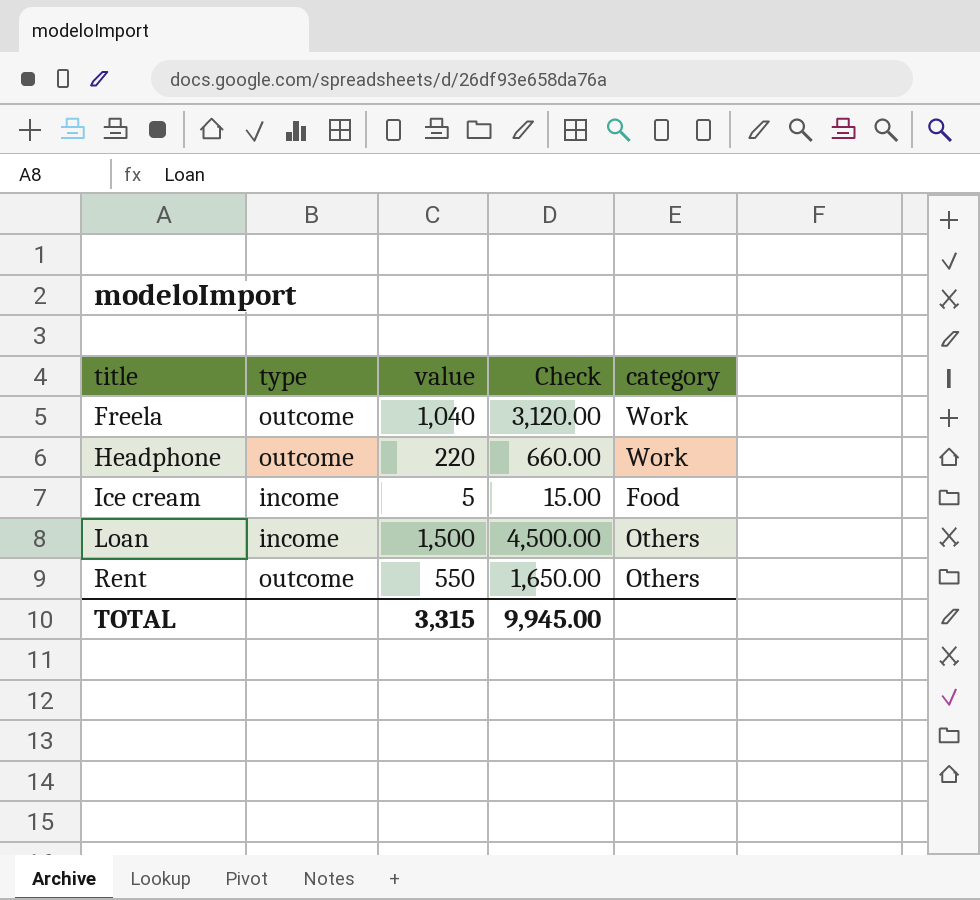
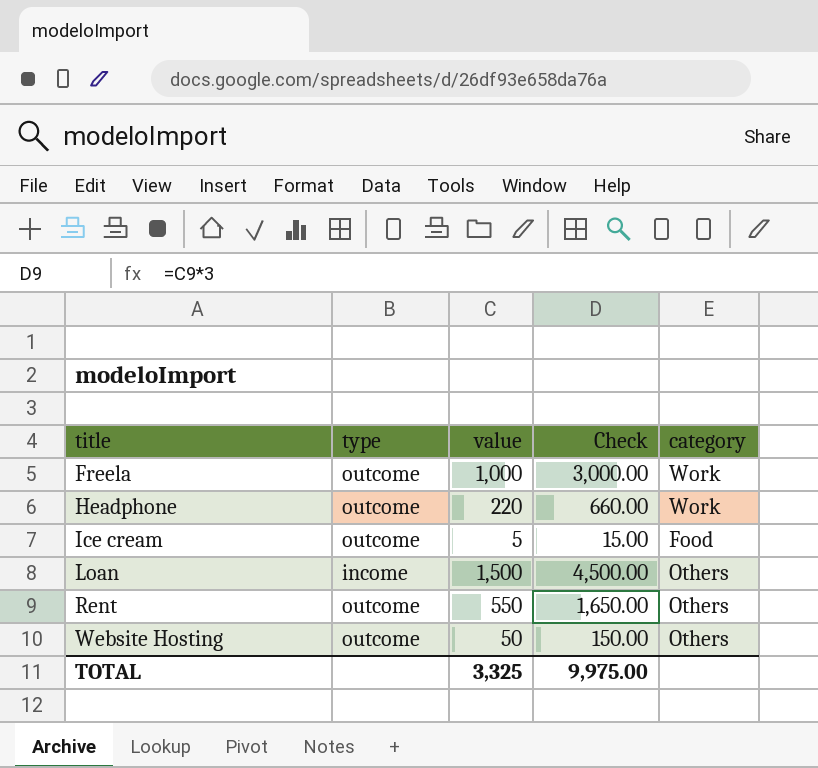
Freela | value: 1,040 -> 1,000
Freela | Check: 3,120.00 -> 3,000.00
Ice cream | type: income -> outcome
row Website Hosting: none -> outcome | 50 | 150.00 | Others
TOTAL | value: 3,315 -> 3,325
TOTAL | Check: 9,945.00 -> 9,975.00

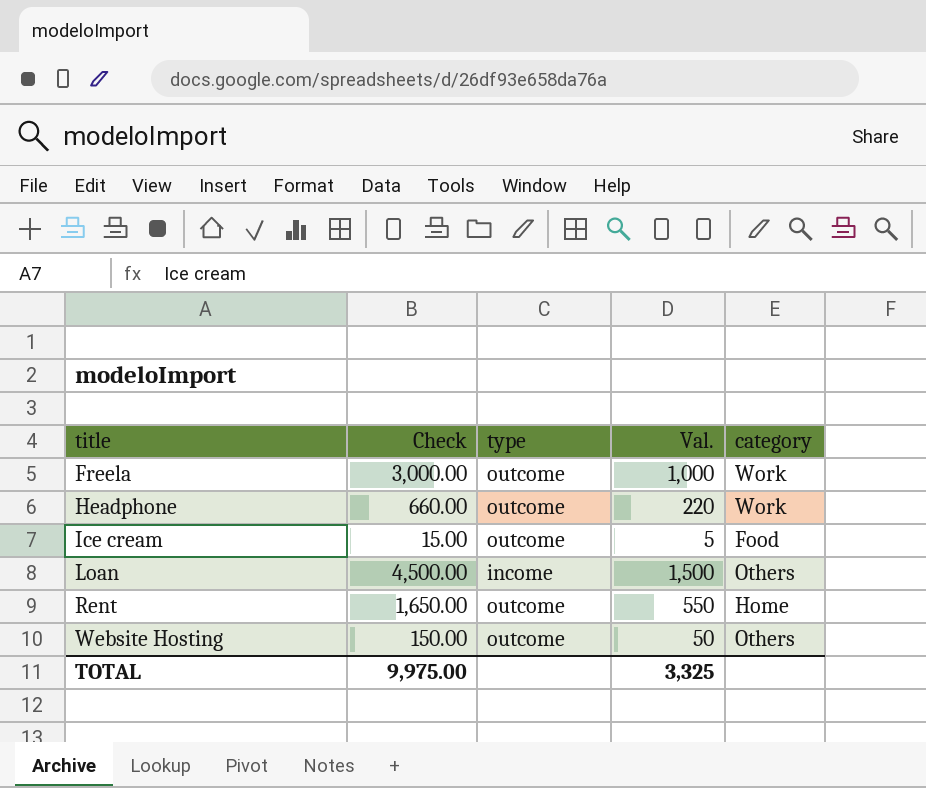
column Check | position: 4 -> 2
column name: value -> Val.
Rent | category: Others -> Home

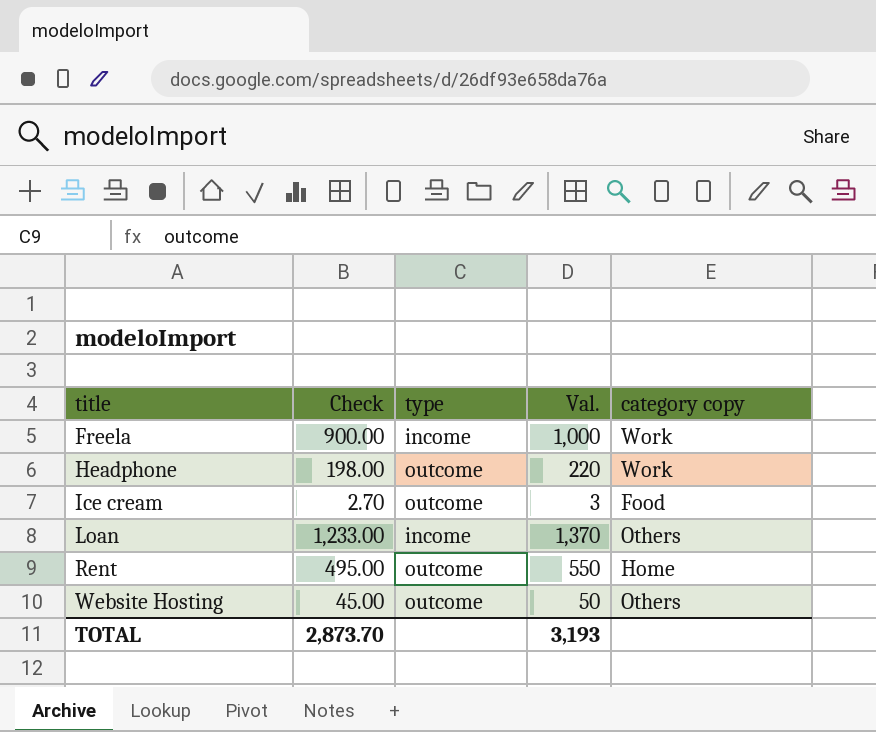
column Check | formula: [Val.] * 3 -> [Val.] * 0.9
column name: category -> category copy
Freela | type: outcome -> income
Ice cream | Val.: 5 -> 3
Loan | Val.: 1,500 -> 1,370
TOTAL | Check: 9,975.00 -> 2,873.70
TOTAL | Val.: 3,325 -> 3,193

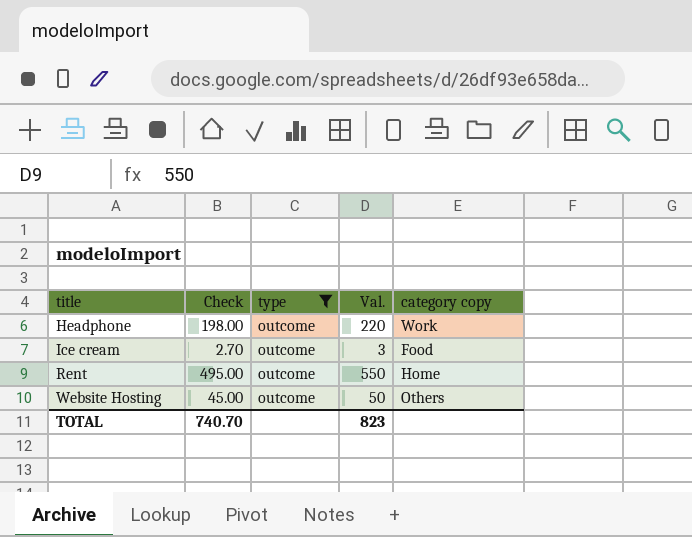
filter: none -> type = outcome
TOTAL | Check: 2,873.70 -> 740.70
TOTAL | Val.: 3,193 -> 823

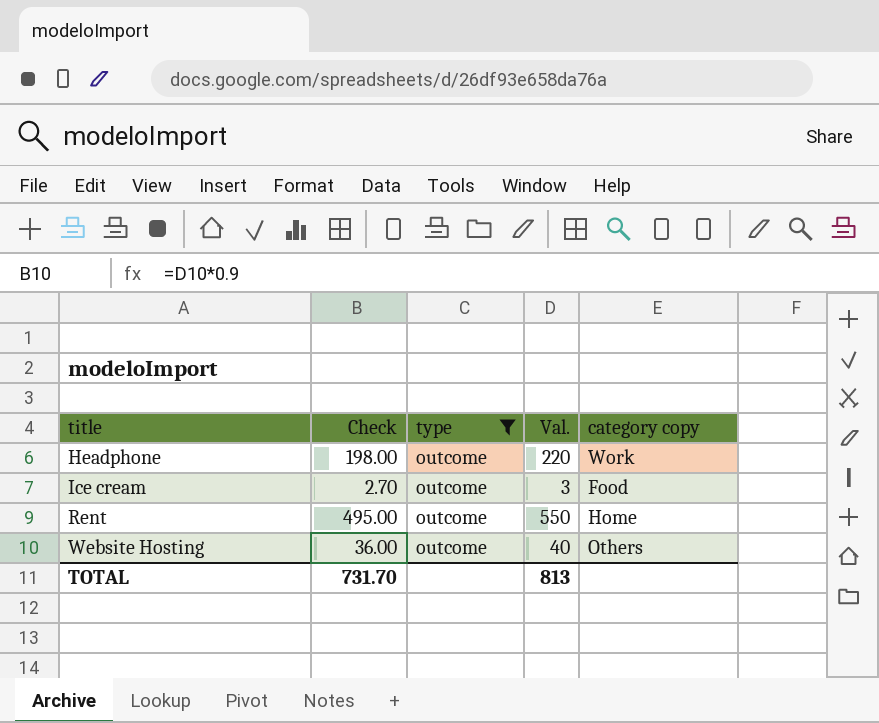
Website Hosting | Check: 45.00 -> 36.00
Website Hosting | Val.: 50 -> 40
TOTAL | Check: 740.70 -> 731.70
TOTAL | Val.: 823 -> 813

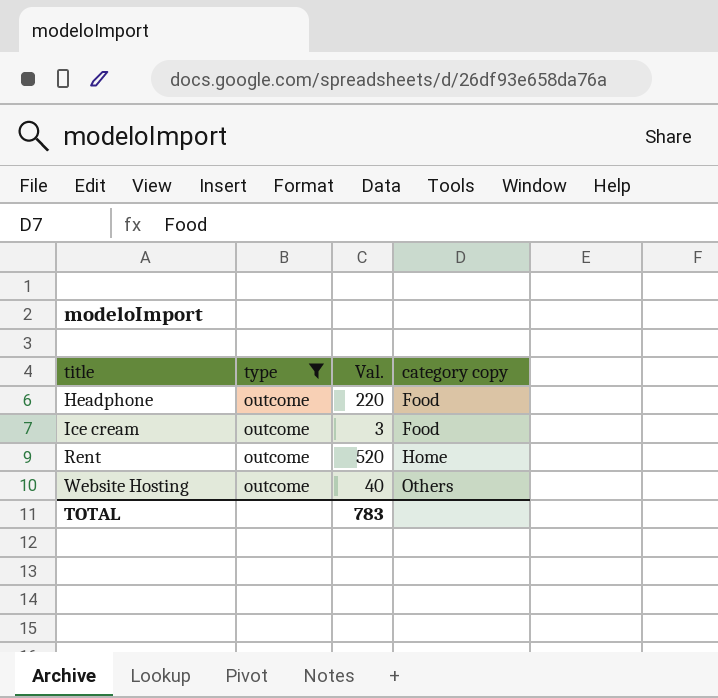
column Check | formula: [Val.] * 0.9 -> none
Headphone | category copy: Work -> Food
Rent | Val.: 550 -> 520
TOTAL | Val.: 813 -> 783

